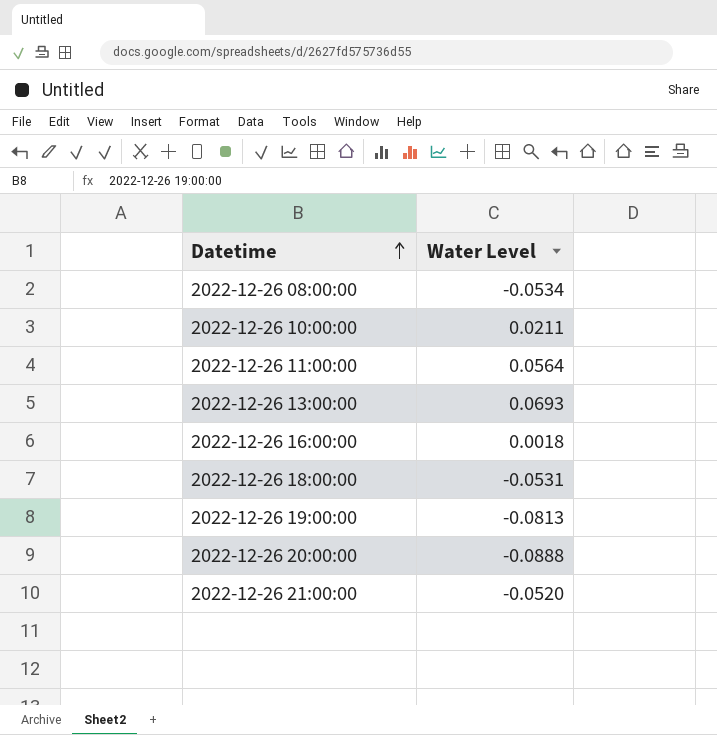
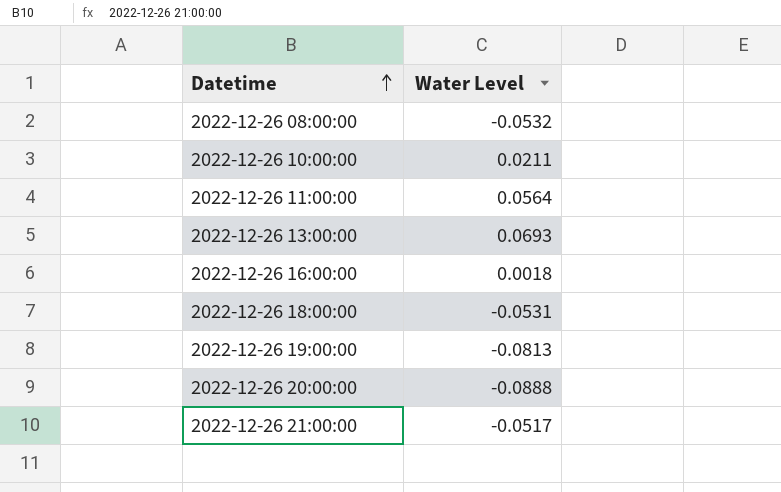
2022-12-26 08:00:00 | Water Level: -0.0534 -> -0.0532
2022-12-26 21:00:00 | Water Level: -0.0520 -> -0.0517

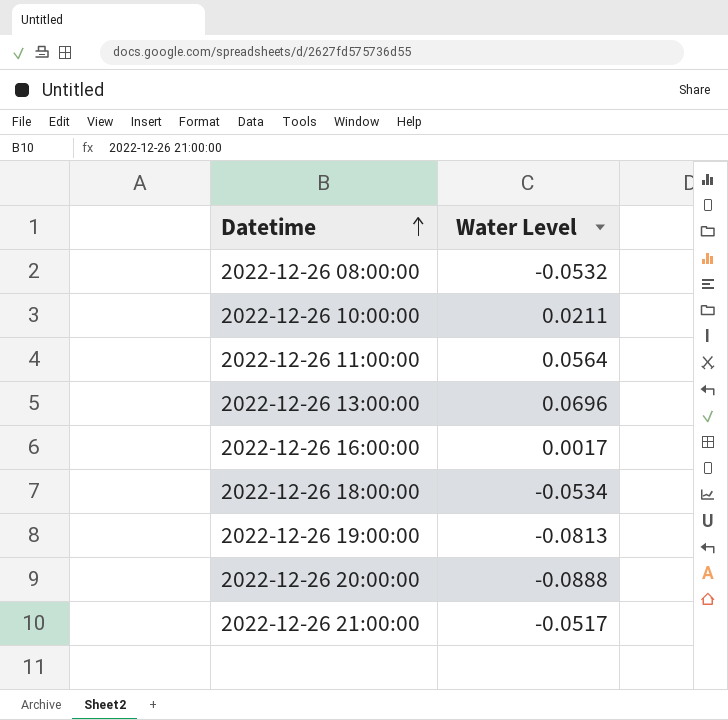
2022-12-26 13:00:00 | Water Level: 0.0693 -> 0.0696
2022-12-26 16:00:00 | Water Level: 0.0018 -> 0.0017
2022-12-26 18:00:00 | Water Level: -0.0531 -> -0.0534

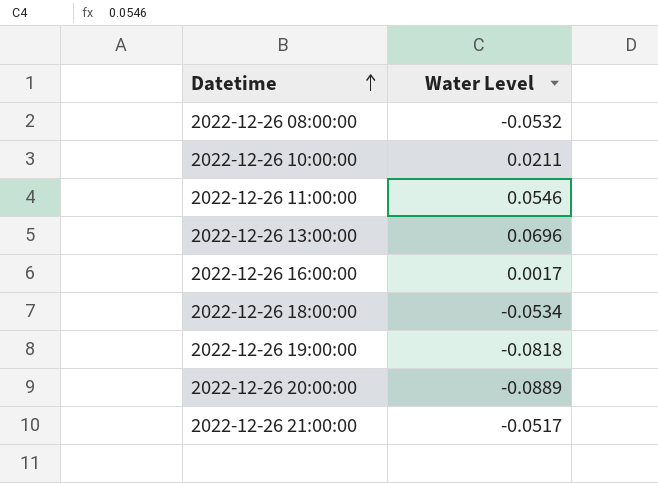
2022-12-26 11:00:00 | Water Level: 0.0564 -> 0.0546
2022-12-26 19:00:00 | Water Level: -0.0813 -> -0.0818
2022-12-26 20:00:00 | Water Level: -0.0888 -> -0.0889

